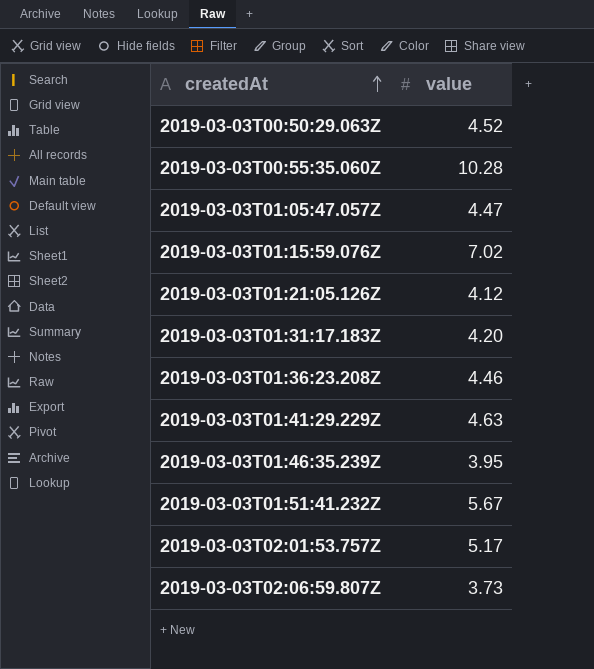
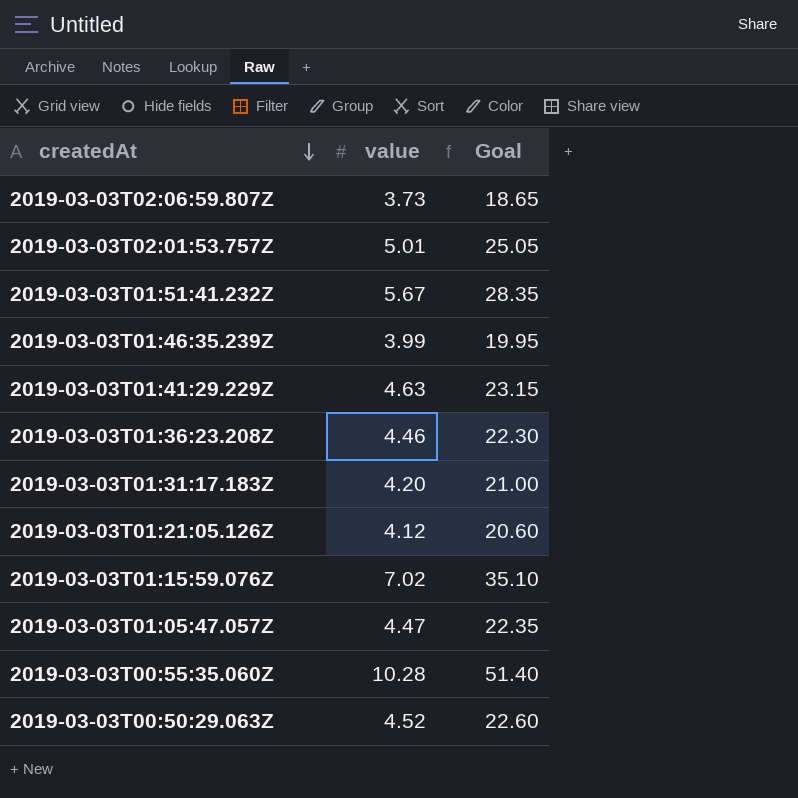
row order: createdAt ascending -> createdAt descending
column Goal | formula: none -> [value] * 5
2019-03-03T02:01:53.757Z | value: 5.17 -> 5.01
2019-03-03T01:46:35.239Z | value: 3.95 -> 3.99

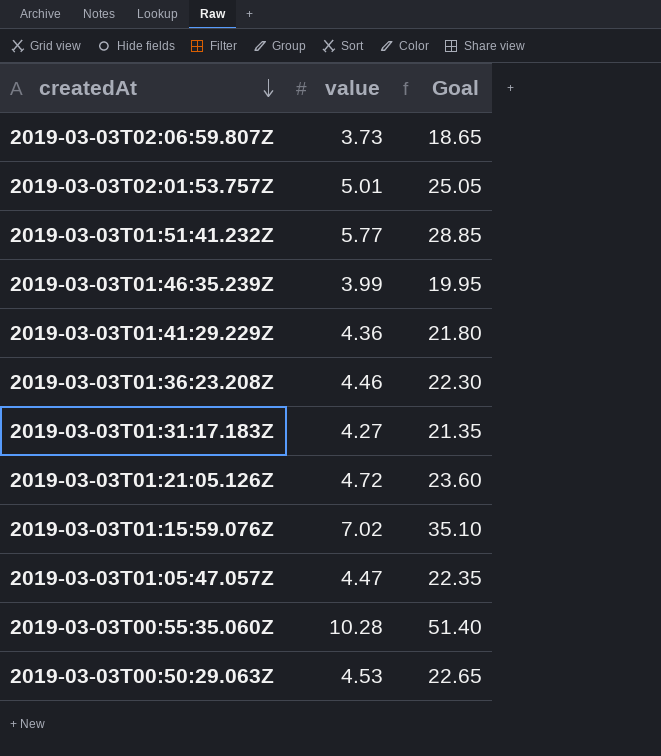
2019-03-03T01:51:41.232Z | value: 5.67 -> 5.77
2019-03-03T01:51:41.232Z | Goal: 28.35 -> 28.85
2019-03-03T01:41:29.229Z | value: 4.63 -> 4.36
2019-03-03T01:41:29.229Z | Goal: 23.15 -> 21.80
2019-03-03T01:31:17.183Z | value: 4.20 -> 4.27
2019-03-03T01:31:17.183Z | Goal: 21.00 -> 21.35
2019-03-03T01:21:05.126Z | value: 4.12 -> 4.72
2019-03-03T01:21:05.126Z | Goal: 20.60 -> 23.60
2019-03-03T00:50:29.063Z | value: 4.52 -> 4.53
2019-03-03T00:50:29.063Z | Goal: 22.60 -> 22.65

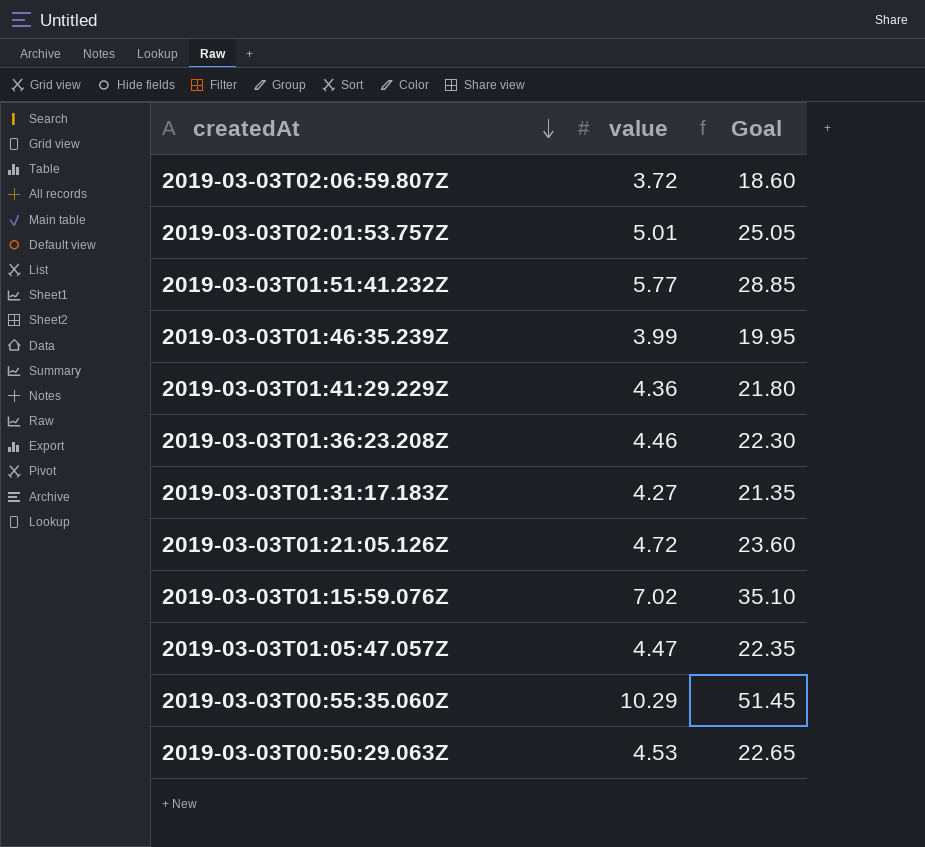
2019-03-03T02:06:59.807Z | value: 3.73 -> 3.72
2019-03-03T02:06:59.807Z | Goal: 18.65 -> 18.60
2019-03-03T00:55:35.060Z | value: 10.28 -> 10.29
2019-03-03T00:55:35.060Z | Goal: 51.40 -> 51.45

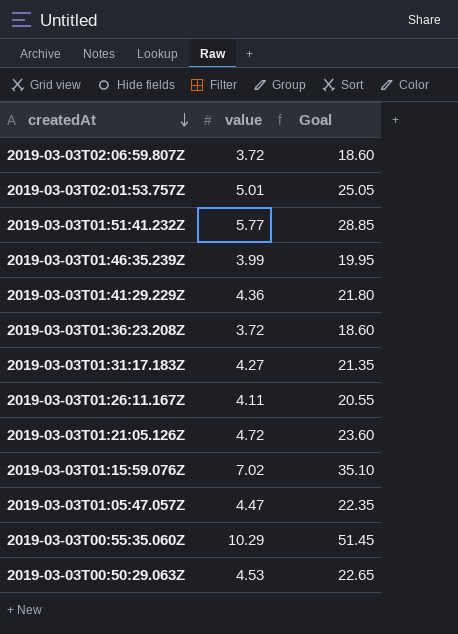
2019-03-03T01:36:23.208Z | value: 4.46 -> 3.72
2019-03-03T01:36:23.208Z | Goal: 22.30 -> 18.60
row 2019-03-03T01:26:11.167Z: none -> 4.11 | 20.55

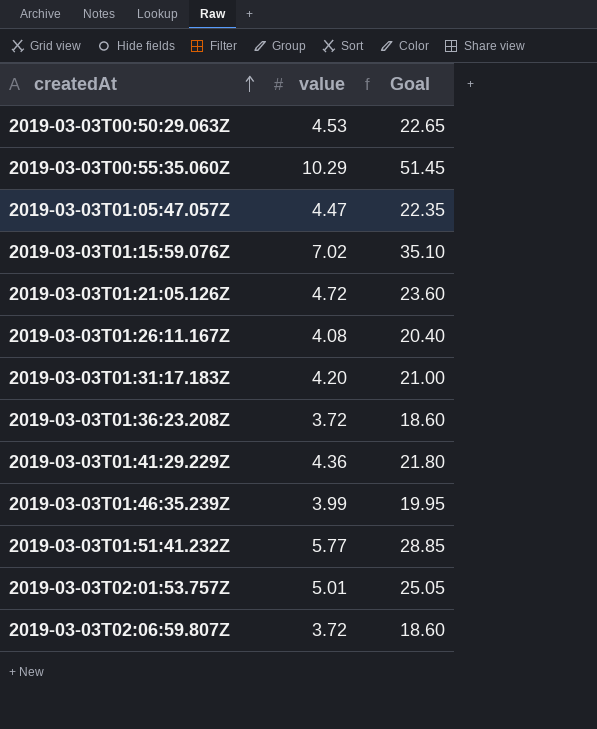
row order: createdAt descending -> createdAt ascending
2019-03-03T01:26:11.167Z | value: 4.11 -> 4.08
2019-03-03T01:26:11.167Z | Goal: 20.55 -> 20.40
2019-03-03T01:31:17.183Z | value: 4.27 -> 4.20
2019-03-03T01:31:17.183Z | Goal: 21.35 -> 21.00

